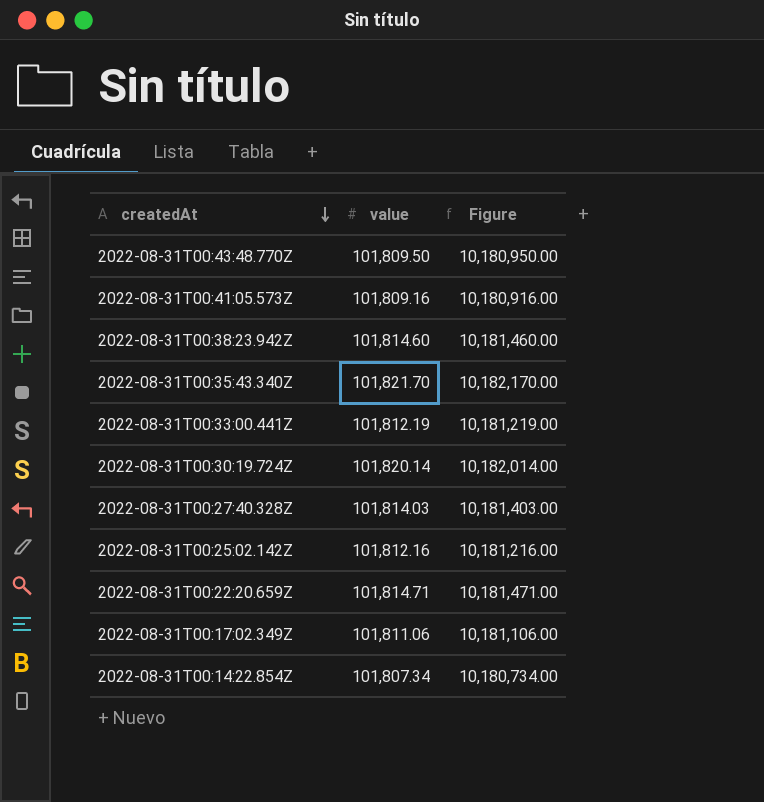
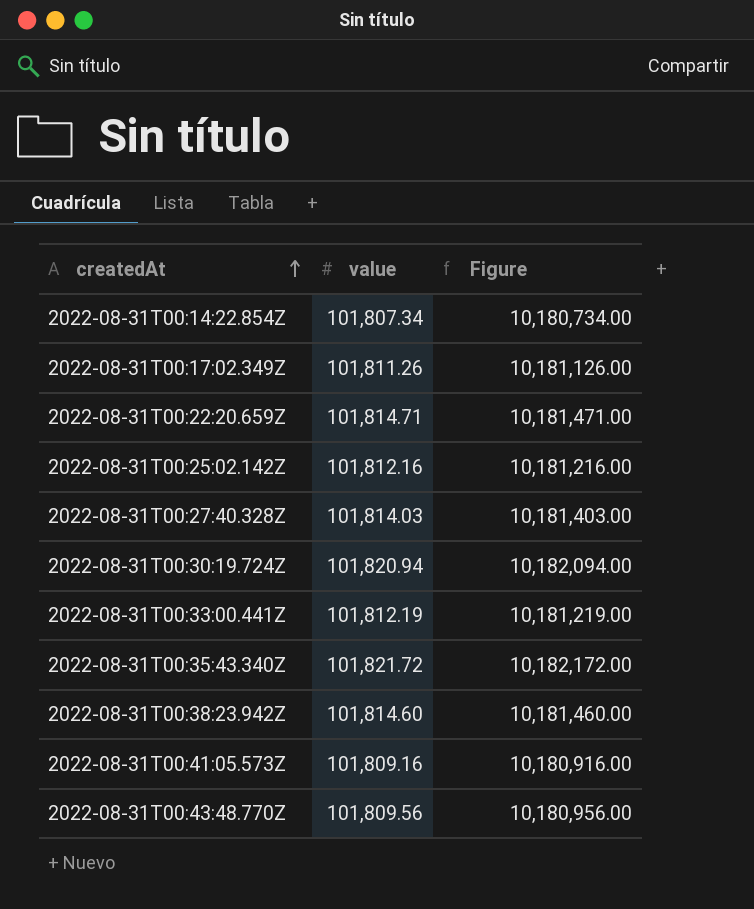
row order: createdAt descending -> createdAt ascending
2022-08-31T00:17:02.349Z | value: 101,811.06 -> 101,811.26
2022-08-31T00:17:02.349Z | Figure: 10,181,106.00 -> 10,181,126.00
2022-08-31T00:30:19.724Z | value: 101,820.14 -> 101,820.94
2022-08-31T00:30:19.724Z | Figure: 10,182,014.00 -> 10,182,094.00
2022-08-31T00:35:43.340Z | value: 101,821.70 -> 101,821.72
2022-08-31T00:35:43.340Z | Figure: 10,182,170.00 -> 10,182,172.00
2022-08-31T00:43:48.770Z | value: 101,809.50 -> 101,809.56
2022-08-31T00:43:48.770Z | Figure: 10,180,950.00 -> 10,180,956.00

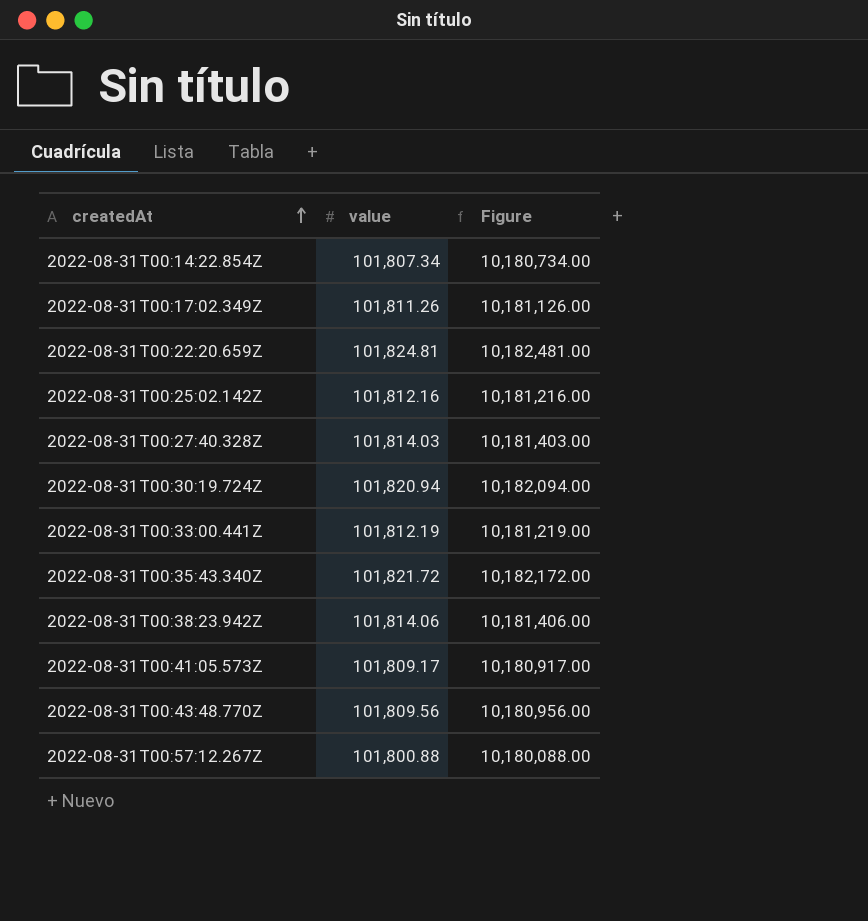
2022-08-31T00:22:20.659Z | value: 101,814.71 -> 101,824.81
2022-08-31T00:22:20.659Z | Figure: 10,181,471.00 -> 10,182,481.00
2022-08-31T00:38:23.942Z | value: 101,814.60 -> 101,814.06
2022-08-31T00:38:23.942Z | Figure: 10,181,460.00 -> 10,181,406.00
2022-08-31T00:41:05.573Z | value: 101,809.16 -> 101,809.17
2022-08-31T00:41:05.573Z | Figure: 10,180,916.00 -> 10,180,917.00
row 2022-08-31T00:57:12.267Z: none -> 101,800.88 | 10,180,088.00

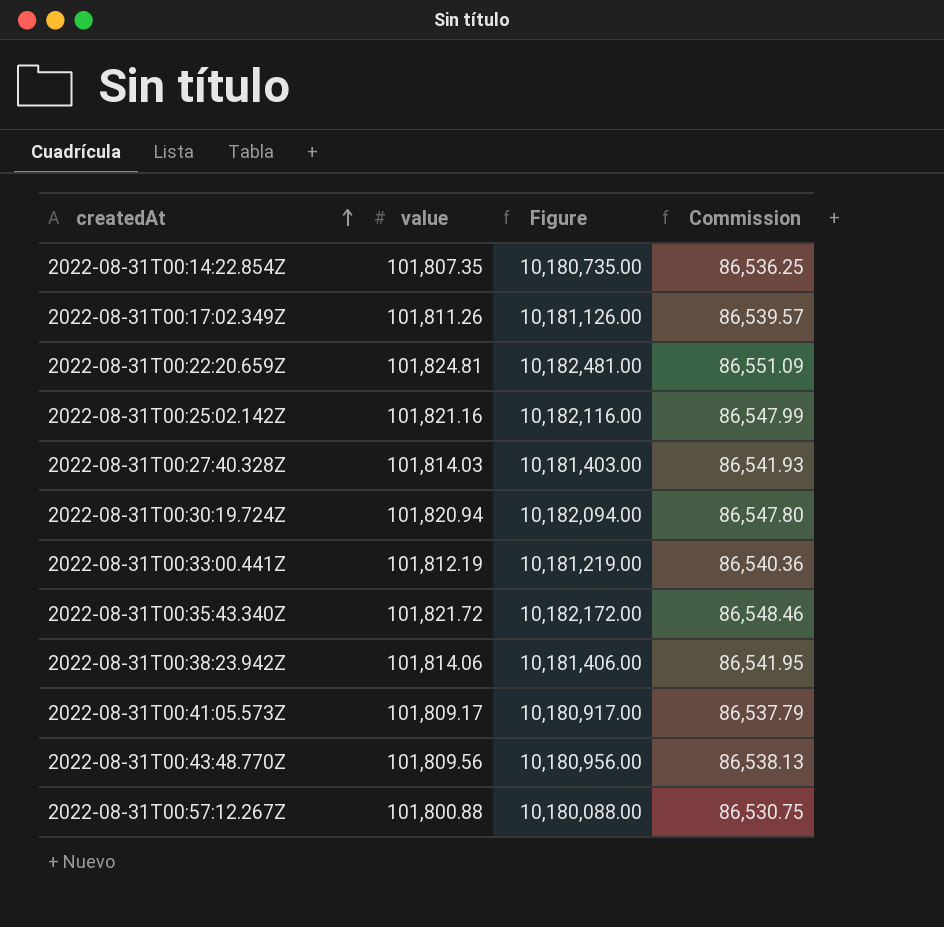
column Commission | formula: none -> [value] * 0.85
2022-08-31T00:14:22.854Z | value: 101,807.34 -> 101,807.35
2022-08-31T00:14:22.854Z | Figure: 10,180,734.00 -> 10,180,735.00
2022-08-31T00:25:02.142Z | value: 101,812.16 -> 101,821.16
2022-08-31T00:25:02.142Z | Figure: 10,181,216.00 -> 10,182,116.00

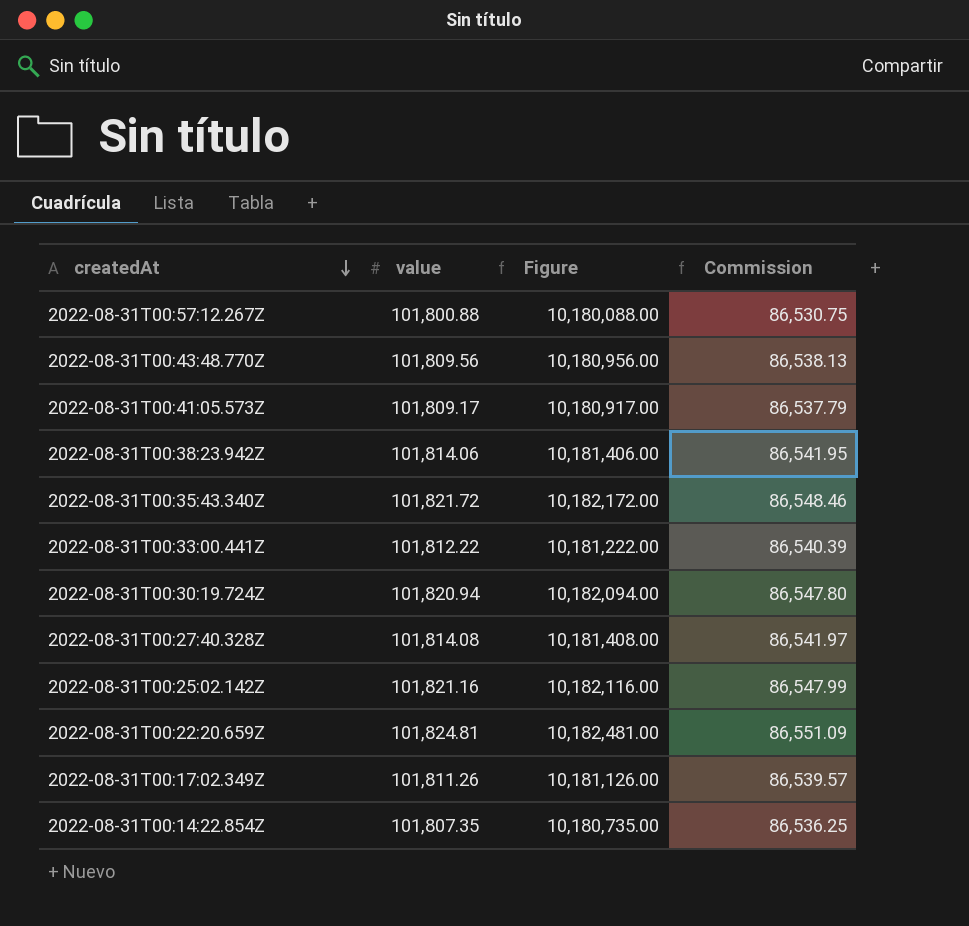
row order: createdAt ascending -> createdAt descending
2022-08-31T00:33:00.441Z | value: 101,812.19 -> 101,812.22
2022-08-31T00:33:00.441Z | Figure: 10,181,219.00 -> 10,181,222.00
2022-08-31T00:33:00.441Z | Commission: 86,540.36 -> 86,540.39
2022-08-31T00:27:40.328Z | value: 101,814.03 -> 101,814.08
2022-08-31T00:27:40.328Z | Figure: 10,181,403.00 -> 10,181,408.00
2022-08-31T00:27:40.328Z | Commission: 86,541.93 -> 86,541.97

